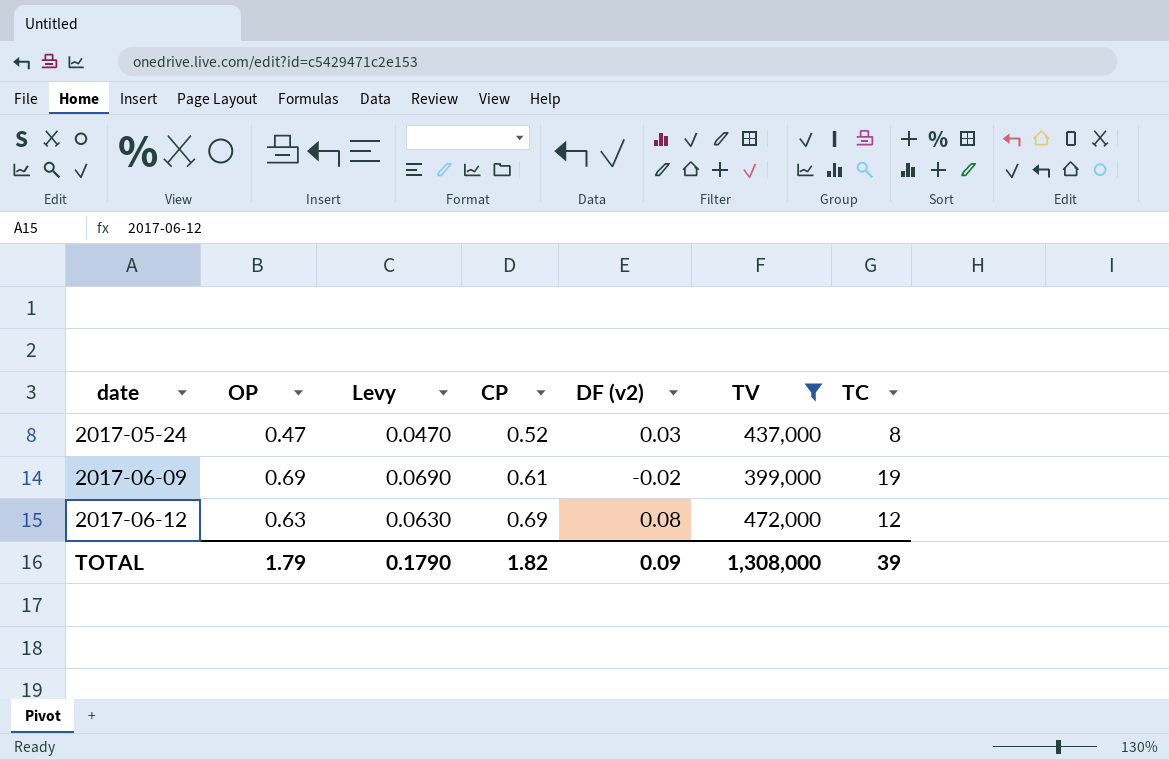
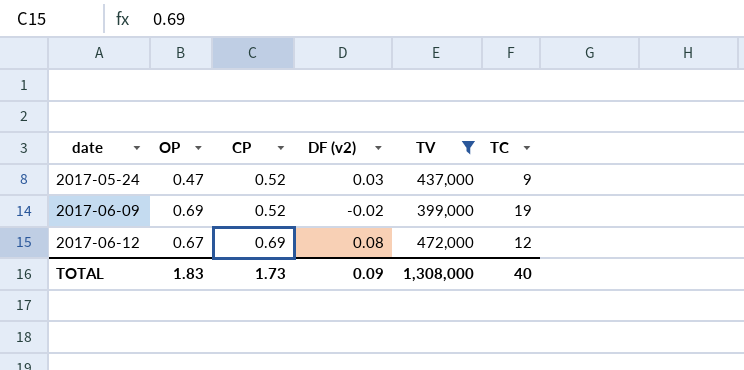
column Levy | formula: [OP] * 0.1 -> none
2017-05-24 | TC: 8 -> 9
2017-06-09 | CP: 0.61 -> 0.52
2017-06-12 | OP: 0.63 -> 0.67
TOTAL | OP: 1.79 -> 1.83
TOTAL | CP: 1.82 -> 1.73
TOTAL | TC: 39 -> 40

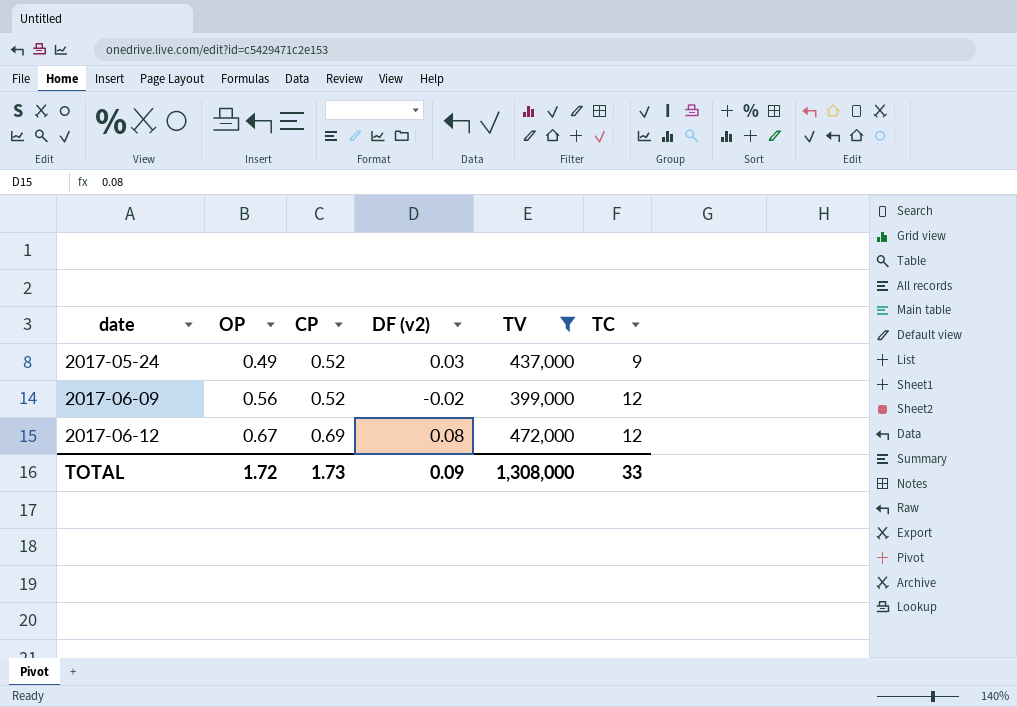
2017-05-24 | OP: 0.47 -> 0.49
2017-06-09 | OP: 0.69 -> 0.56
2017-06-09 | TC: 19 -> 12
TOTAL | OP: 1.83 -> 1.72
TOTAL | TC: 40 -> 33

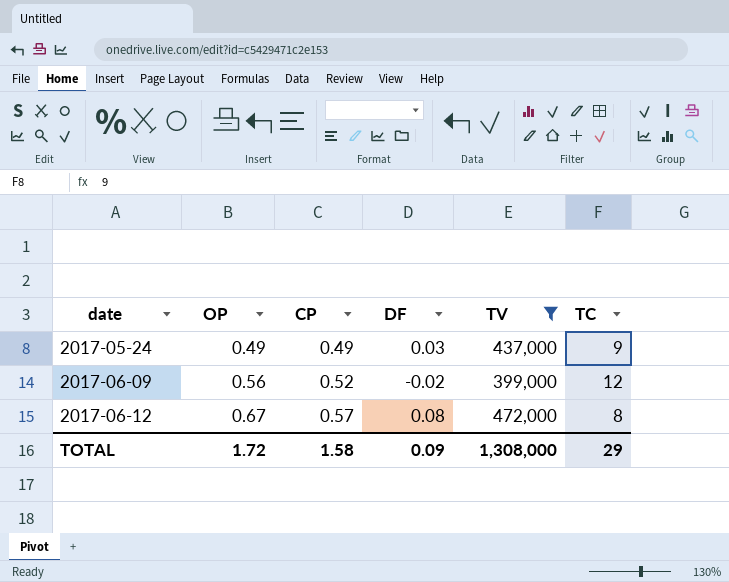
column name: DF (v2) -> DF
2017-05-24 | CP: 0.52 -> 0.49
2017-06-12 | CP: 0.69 -> 0.57
2017-06-12 | TC: 12 -> 8
TOTAL | CP: 1.73 -> 1.58
TOTAL | TC: 33 -> 29

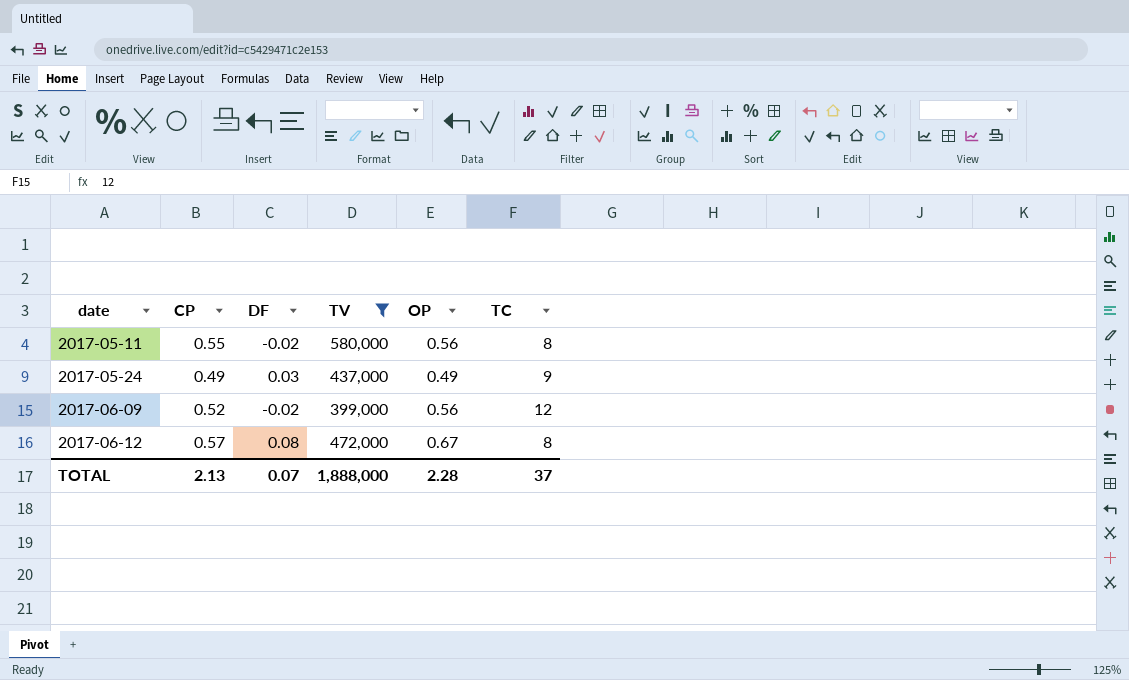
column OP | position: 2 -> 5
row 2017-05-11: none -> 0.55 | -0.02 | 580,000 | 0.56 | 8
TOTAL | CP: 1.58 -> 2.13
TOTAL | DF: 0.09 -> 0.07
TOTAL | TV: 1,308,000 -> 1,888,000
TOTAL | OP: 1.72 -> 2.28
TOTAL | TC: 29 -> 37

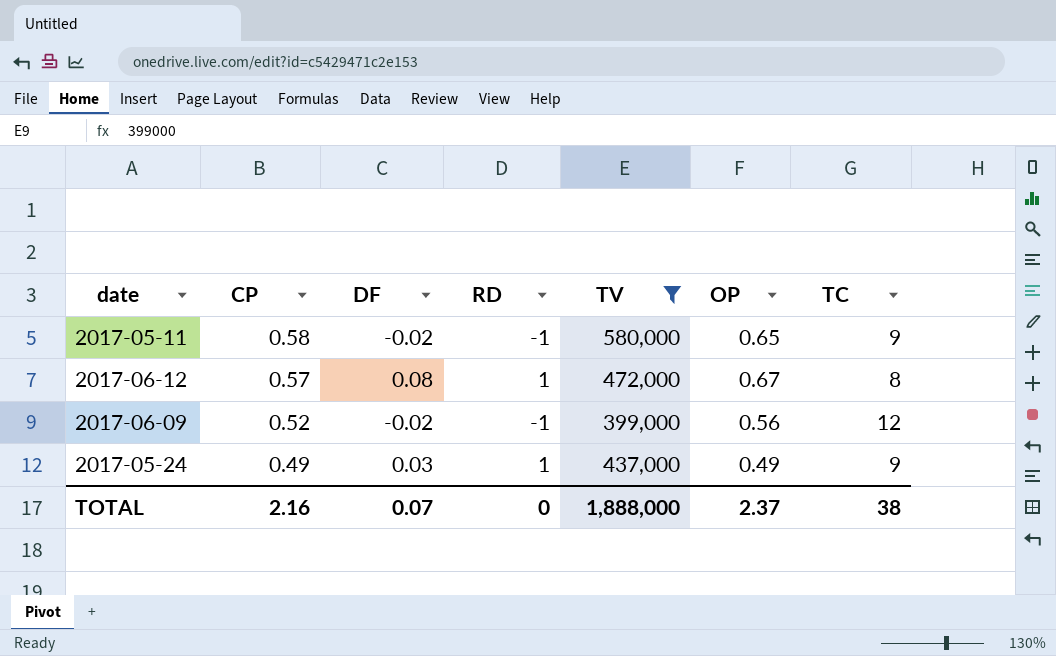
row order: date ascending -> CP descending
column RD | position: none -> 4
2017-05-11 | CP: 0.55 -> 0.58
2017-05-11 | OP: 0.56 -> 0.65
2017-05-11 | TC: 8 -> 9
TOTAL | CP: 2.13 -> 2.16
TOTAL | OP: 2.28 -> 2.37
TOTAL | TC: 37 -> 38

